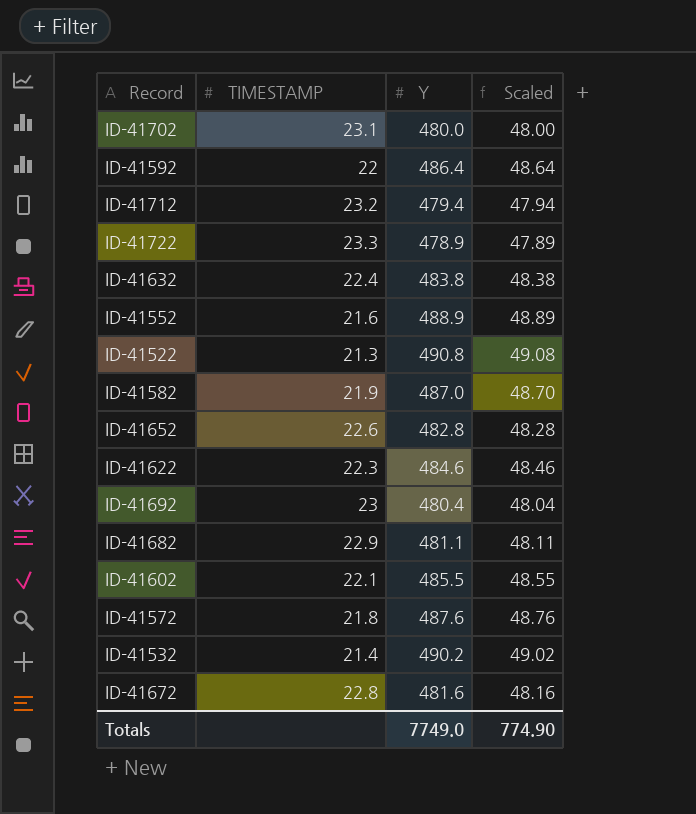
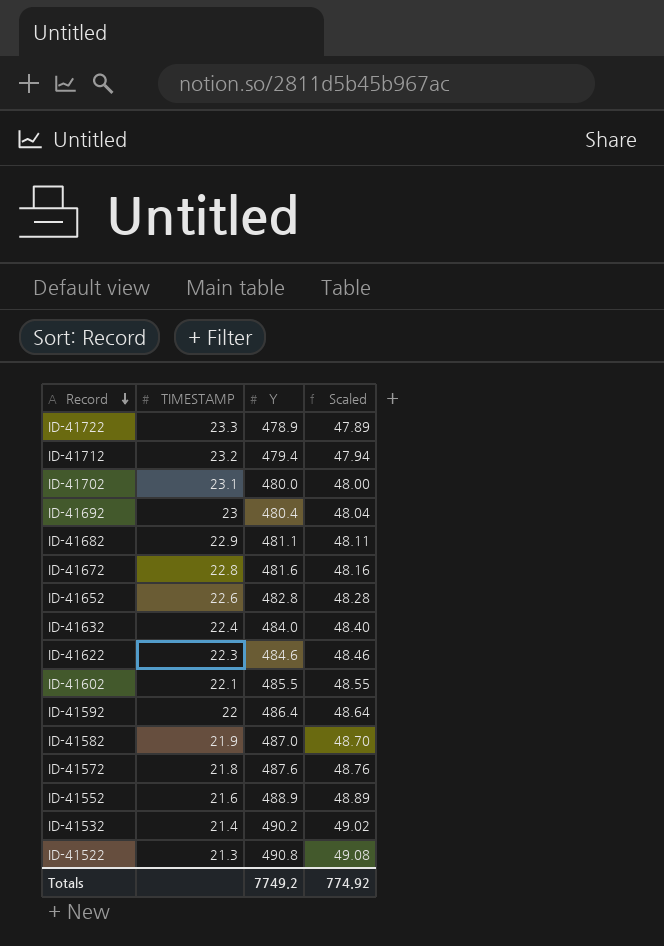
row order: none -> Record descending
ID-41632 | Y: 483.8 -> 484.0
ID-41632 | Scaled: 48.38 -> 48.40
Totals | Y: 7749.0 -> 7749.2
Totals | Scaled: 774.90 -> 774.92

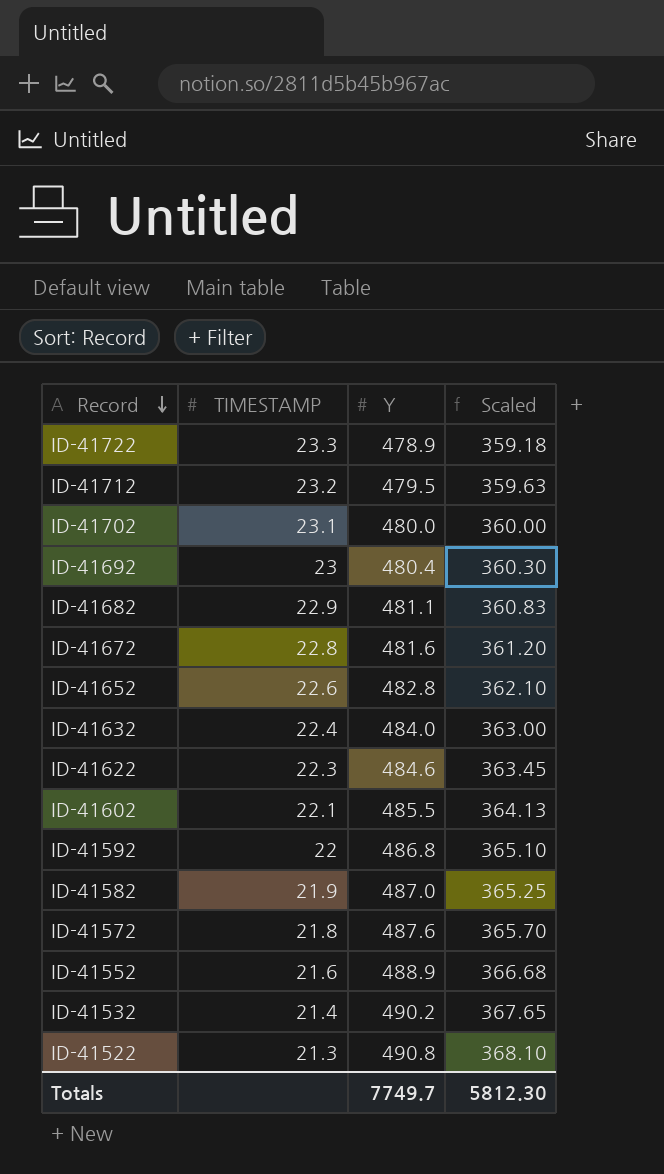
column Scaled | formula: [Y] * 0.1 -> [Y] * 0.75
ID-41712 | Y: 479.4 -> 479.5
ID-41592 | Y: 486.4 -> 486.8
Totals | Y: 7749.2 -> 7749.7
Totals | Scaled: 774.92 -> 5812.30

